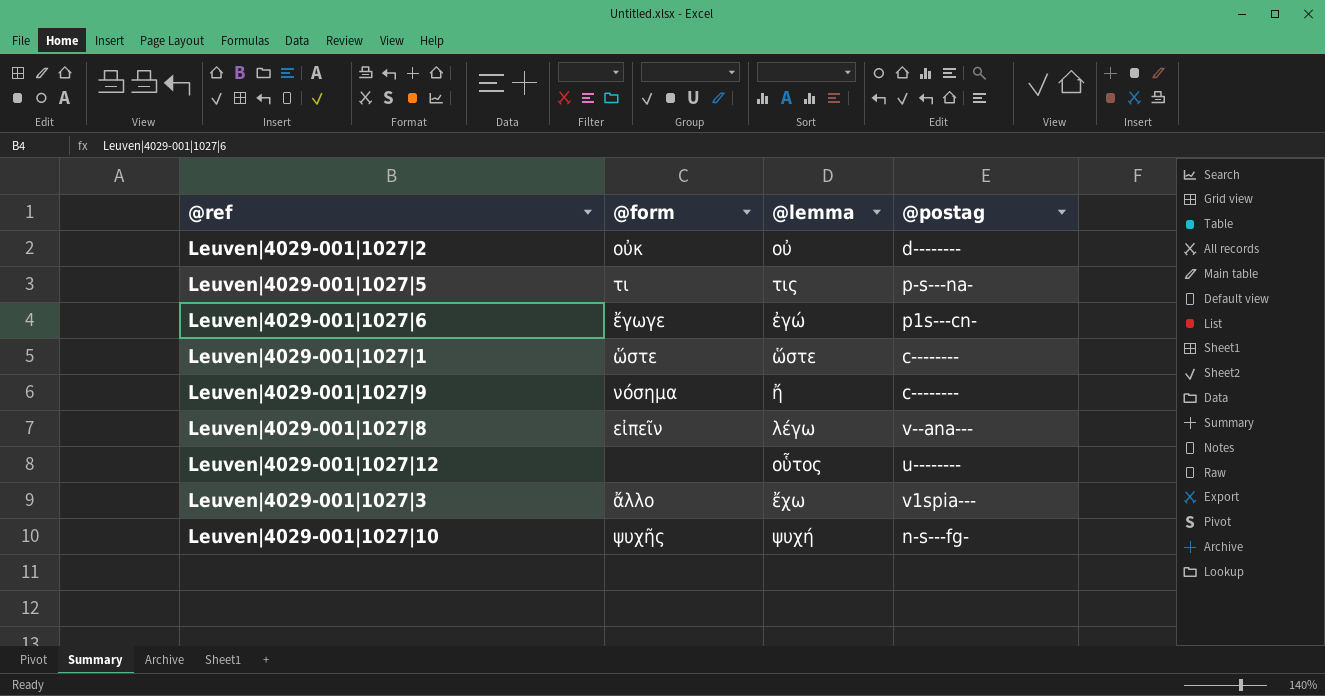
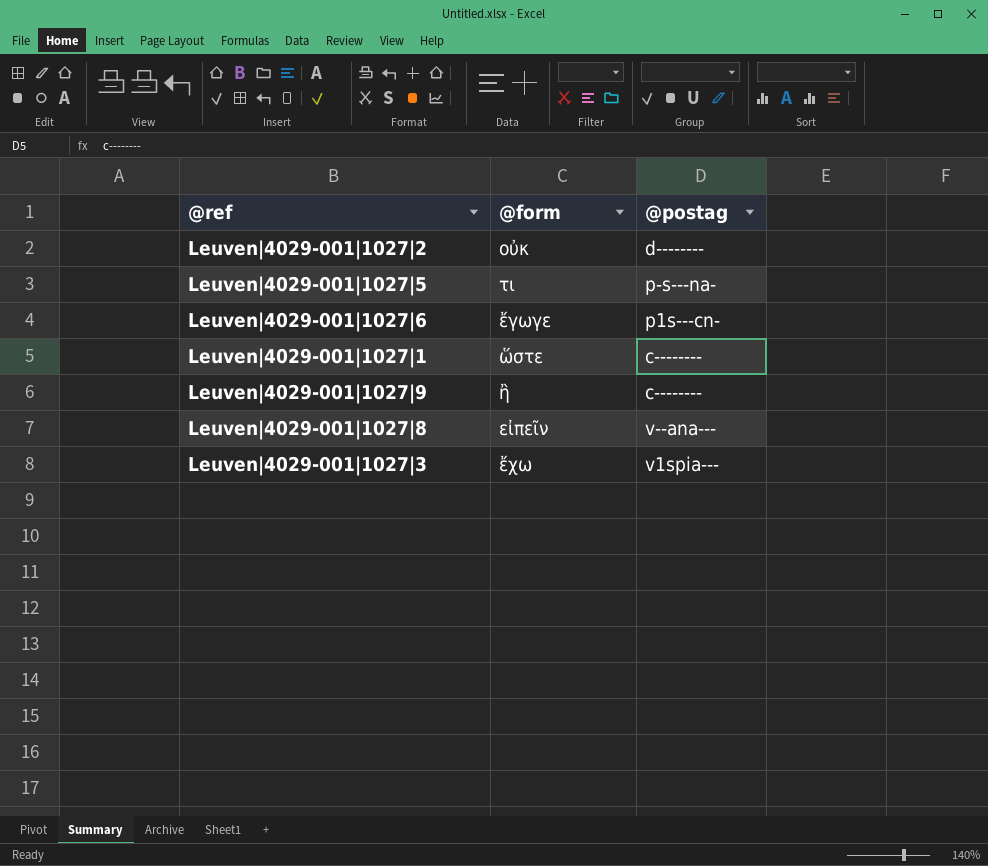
column @lemma | position: 3 -> none
row Leuven|4029-001|1027|12: none | οὗτος | u-------- -> none
row Leuven|4029-001|1027|10: ψυχῆς | ψυχή | n-s---fg- -> none
Leuven|4029-001|1027|9 | @form: νόσημα -> ἢ
Leuven|4029-001|1027|3 | @form: ἄλλο -> ἔχω

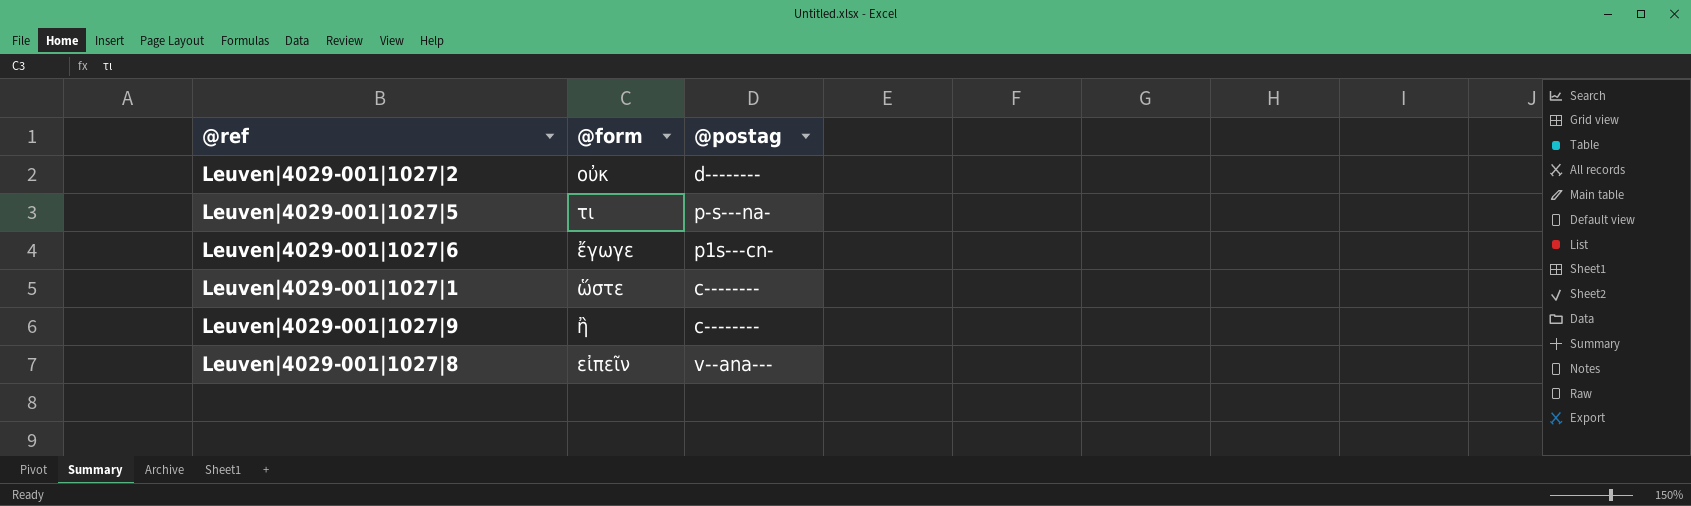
row Leuven|4029-001|1027|3: ἔχω | v1spia--- -> none

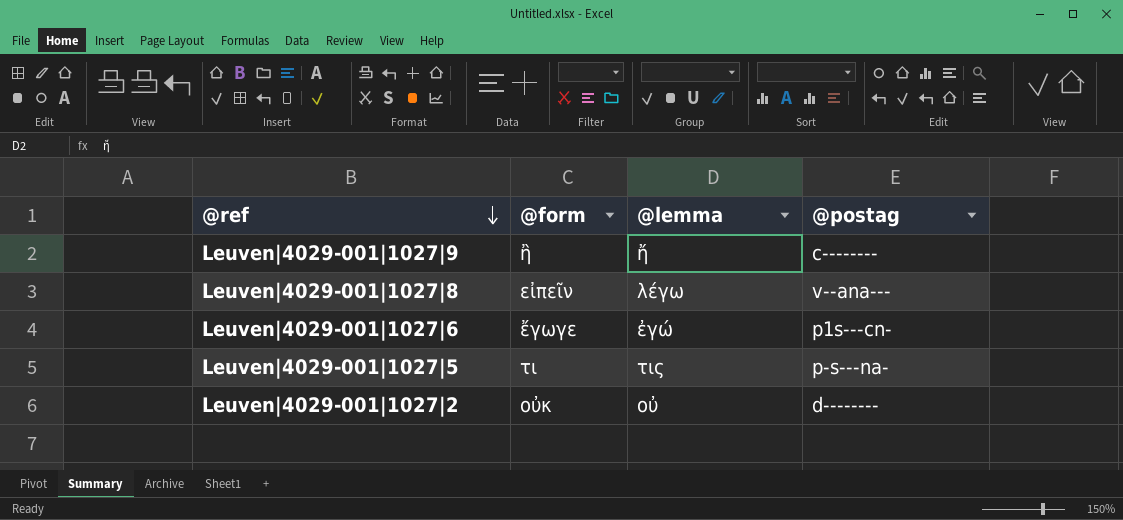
row order: none -> @ref descending
column @lemma | position: none -> 3
row Leuven|4029-001|1027|1: ὥστε | c-------- -> none

